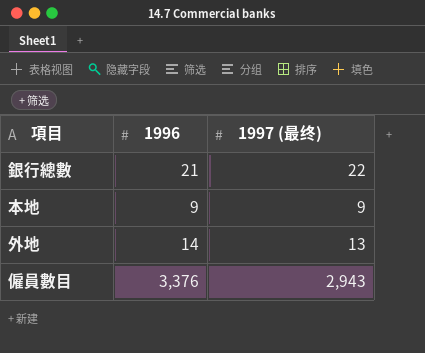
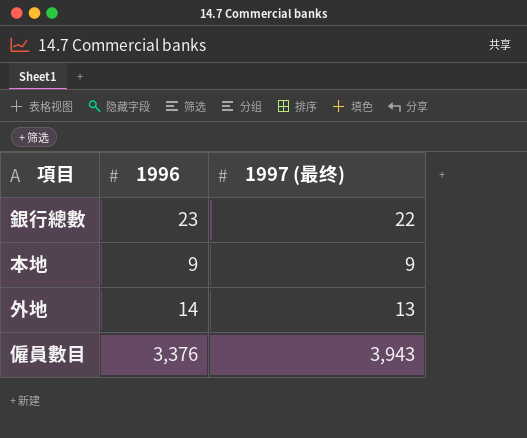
銀行總數 | 1996: 21 -> 23
僱員數目 | 1997 (最终): 2,943 -> 3,943

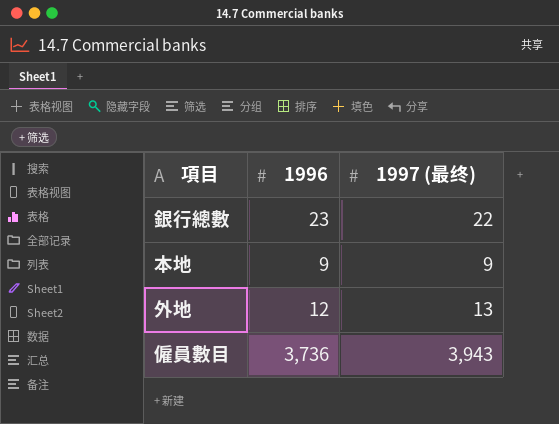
外地 | 1996: 14 -> 12
僱員數目 | 1996: 3,376 -> 3,736

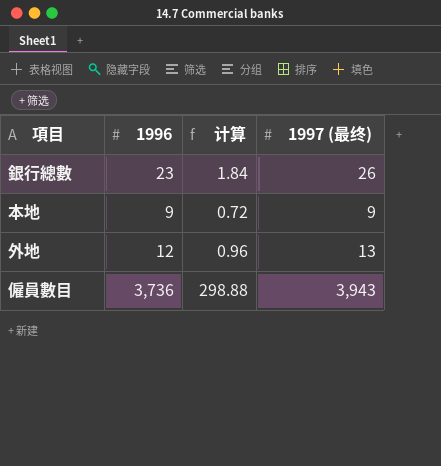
column 计算 | formula: none -> [1996] * 0.08
銀行總數 | 1997 (最终): 22 -> 26

